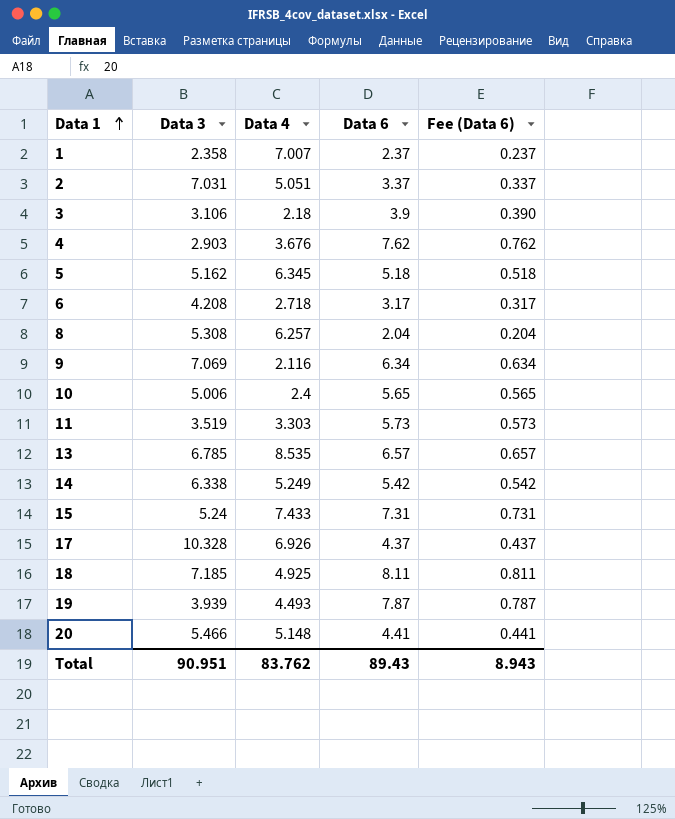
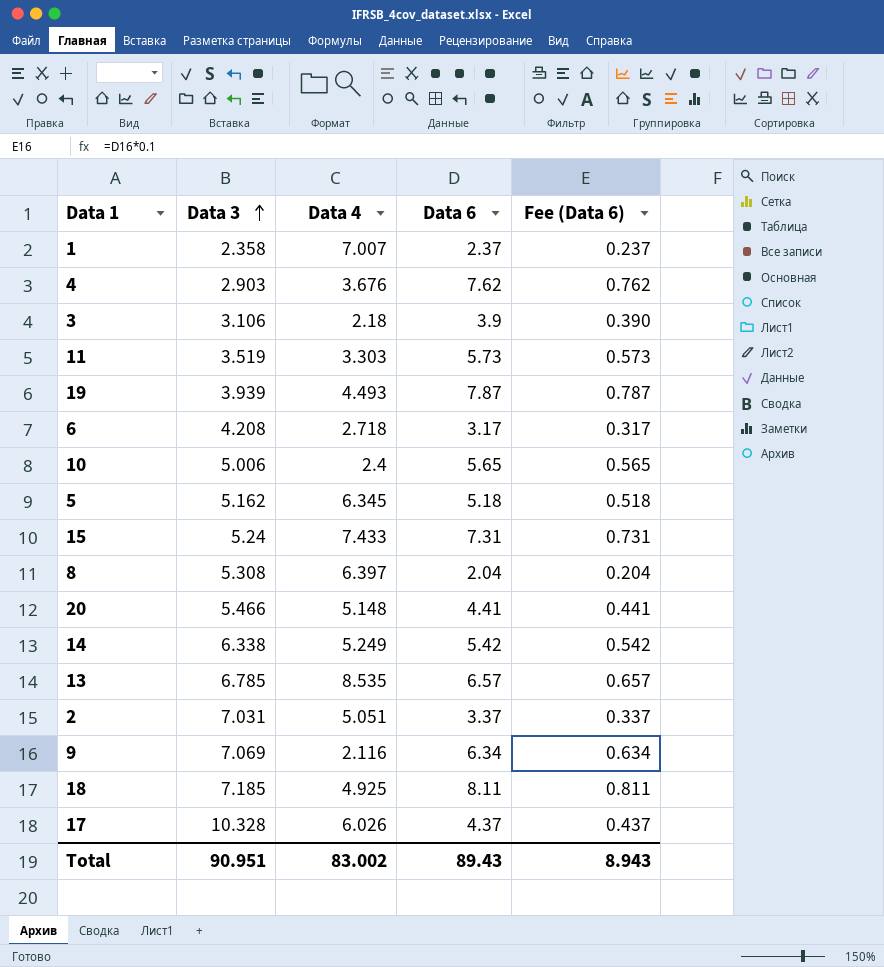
row order: Data 1 ascending -> Data 3 ascending
8 | Data 4: 6.257 -> 6.397
17 | Data 4: 6.926 -> 6.026
Total | Data 4: 83.762 -> 83.002

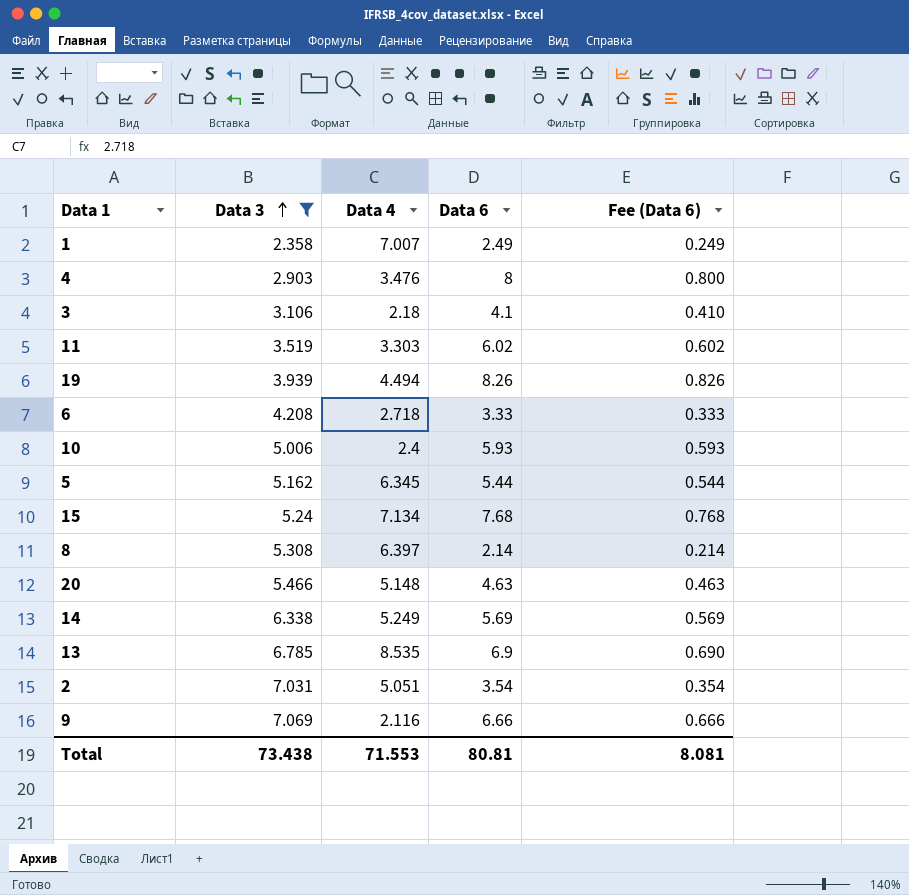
filter: none -> Data 3 <= 7.069
1 | Data 6: 2.37 -> 2.49
1 | Fee (Data 6): 0.237 -> 0.249
4 | Data 4: 3.676 -> 3.476
4 | Data 6: 7.62 -> 8
4 | Fee (Data 6): 0.762 -> 0.800
3 | Data 6: 3.9 -> 4.1
3 | Fee (Data 6): 0.390 -> 0.410
11 | Data 6: 5.73 -> 6.02
11 | Fee (Data 6): 0.573 -> 0.602
19 | Data 4: 4.493 -> 4.494
19 | Data 6: 7.87 -> 8.26
19 | Fee (Data 6): 0.787 -> 0.826
6 | Data 6: 3.17 -> 3.33
6 | Fee (Data 6): 0.317 -> 0.333
10 | Data 6: 5.65 -> 5.93
10 | Fee (Data 6): 0.565 -> 0.593
5 | Data 6: 5.18 -> 5.44
5 | Fee (Data 6): 0.518 -> 0.544
15 | Data 4: 7.433 -> 7.134
15 | Data 6: 7.31 -> 7.68
15 | Fee (Data 6): 0.731 -> 0.768
8 | Data 6: 2.04 -> 2.14
8 | Fee (Data 6): 0.204 -> 0.214
20 | Data 6: 4.41 -> 4.63
20 | Fee (Data 6): 0.441 -> 0.463
14 | Data 6: 5.42 -> 5.69
14 | Fee (Data 6): 0.542 -> 0.569
13 | Data 6: 6.57 -> 6.9
13 | Fee (Data 6): 0.657 -> 0.690
2 | Data 6: 3.37 -> 3.54
2 | Fee (Data 6): 0.337 -> 0.354
9 | Data 6: 6.34 -> 6.66
9 | Fee (Data 6): 0.634 -> 0.666
Total | Data 3: 90.951 -> 73.438
Total | Data 4: 83.002 -> 71.553
Total | Data 6: 89.43 -> 80.81
Total | Fee (Data 6): 8.943 -> 8.081

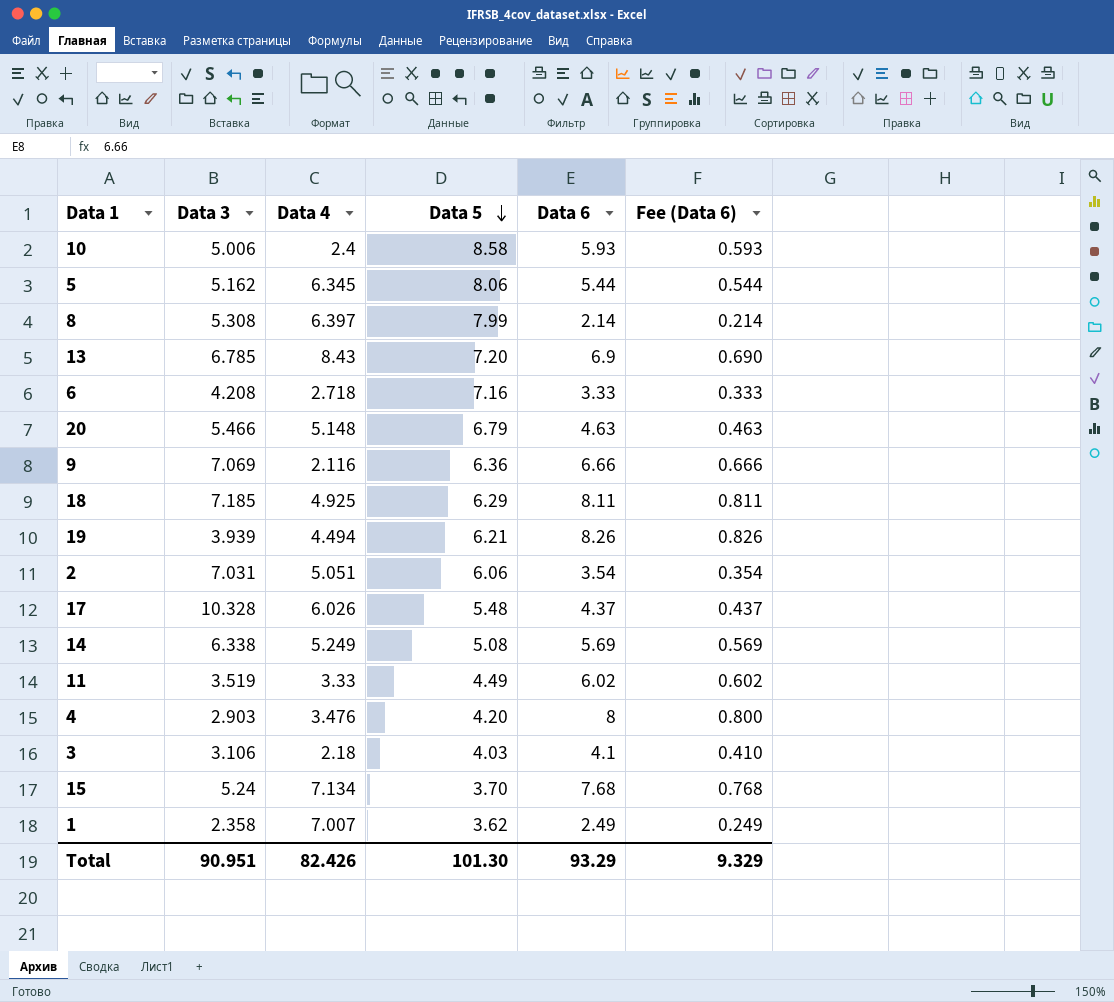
filter: Data 3 <= 7.069 -> none
row order: Data 3 ascending -> Data 5 descending
column Data 5 | position: none -> 4
13 | Data 4: 8.535 -> 8.43
11 | Data 4: 3.303 -> 3.33
Total | Data 3: 73.438 -> 90.951
Total | Data 4: 71.553 -> 82.426
Total | Data 6: 80.81 -> 93.29
Total | Fee (Data 6): 8.081 -> 9.329

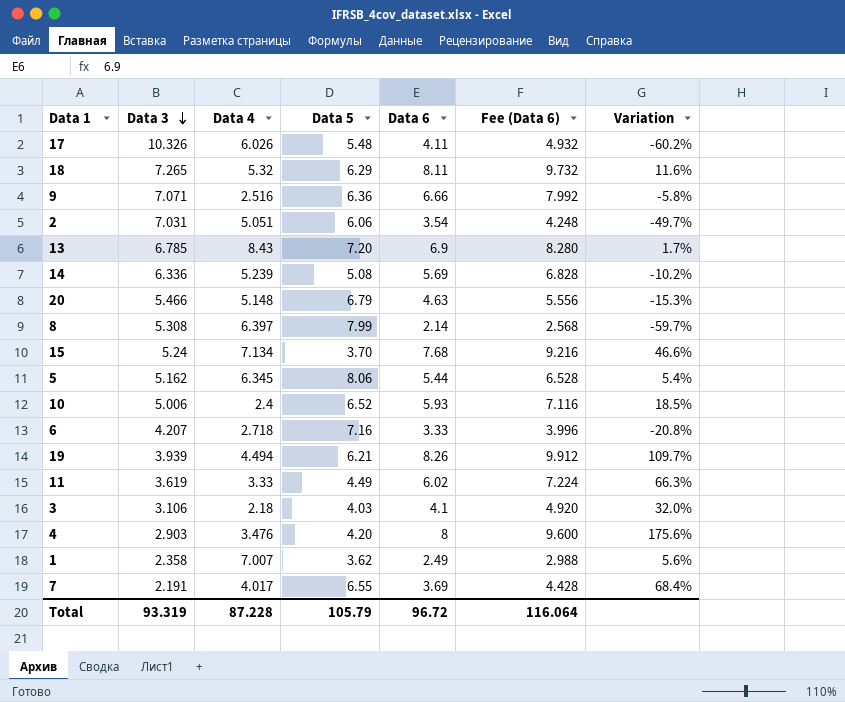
row order: Data 5 descending -> Data 3 descending
column Fee (Data 6) | formula: [Data 6] * 0.1 -> [Data 6] * 1.2
column Variation | formula: none -> ([Data 6] - [Data 3]) / [Data 3]
17 | Data 3: 10.328 -> 10.326
17 | Data 6: 4.37 -> 4.11
18 | Data 3: 7.185 -> 7.265
18 | Data 4: 4.925 -> 5.32
9 | Data 3: 7.069 -> 7.071
9 | Data 4: 2.116 -> 2.516
14 | Data 3: 6.338 -> 6.336
14 | Data 4: 5.249 -> 5.239
10 | Data 5: 8.58 -> 6.52
6 | Data 3: 4.208 -> 4.207
11 | Data 3: 3.519 -> 3.619
row 7: none -> 2.191 | 4.017 | 6.55 | 3.69 | 4.428 | 68.4%
Total | Data 3: 90.951 -> 93.319
Total | Data 4: 82.426 -> 87.228
Total | Data 5: 101.30 -> 105.79
Total | Data 6: 93.29 -> 96.72
Total | Fee (Data 6): 9.329 -> 116.064

